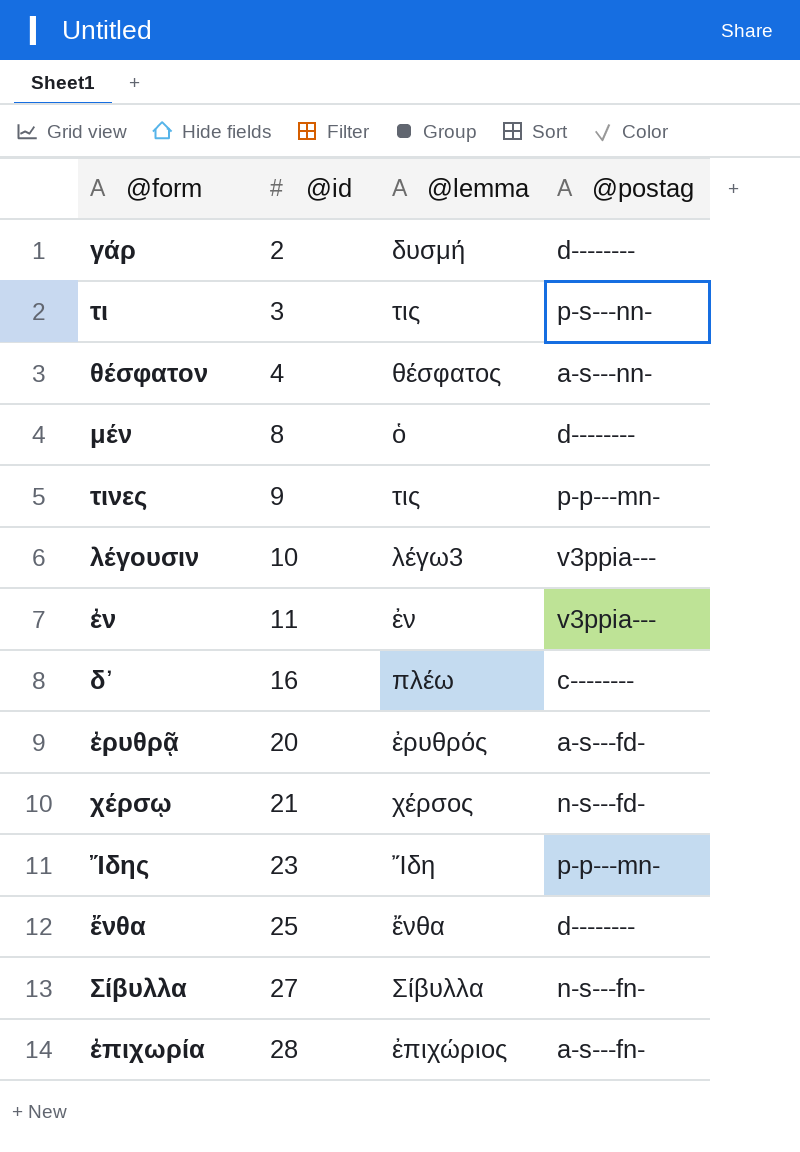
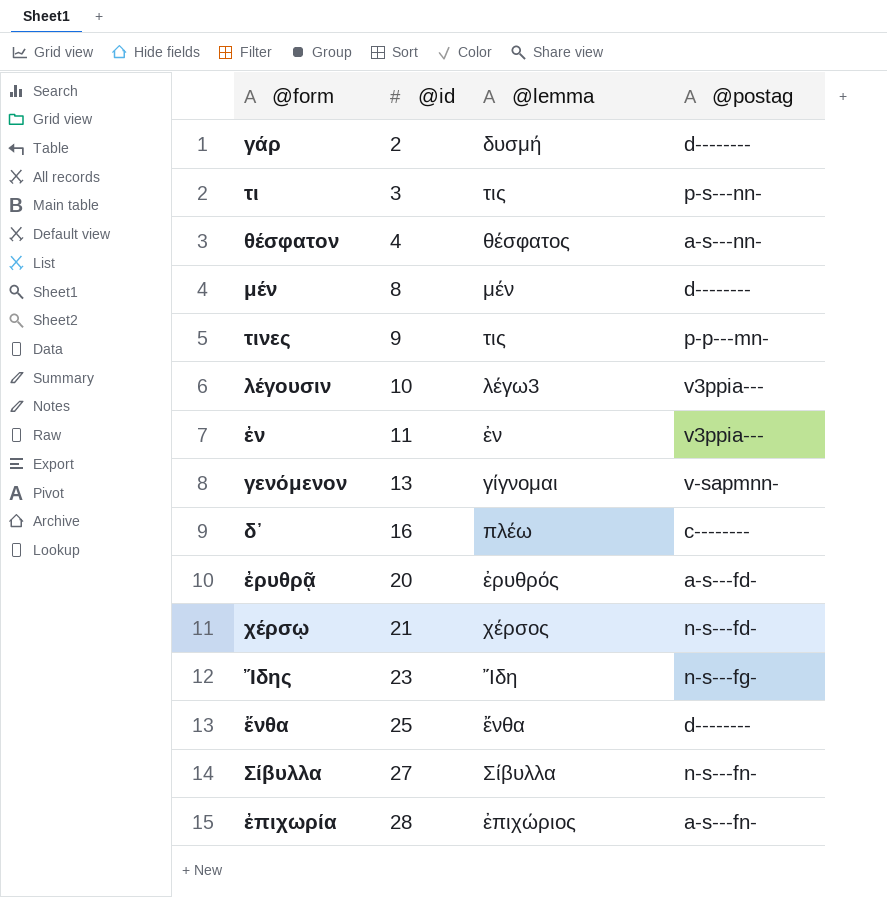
μέν | @lemma: ὁ -> μέν
row γενόμενον: none -> 13 | γίγνομαι | v-sapmnn-
Ἴδης | @postag: p-p---mn- -> n-s---fg-

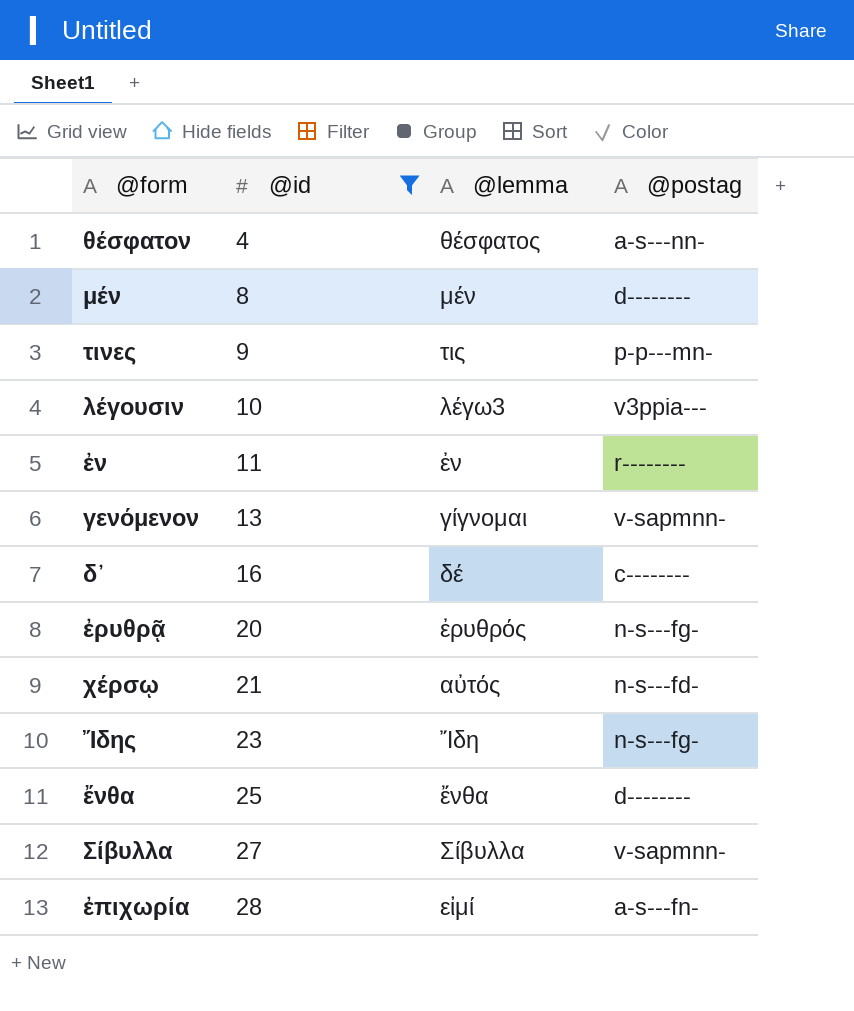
filter: none -> @id >= 4
ἐν | @postag: v3ppia--- -> r--------
δ᾽ | @lemma: πλέω -> δέ
ἐρυθρᾷ | @postag: a-s---fd- -> n-s---fg-
χέρσῳ | @lemma: χέρσος -> αὐτός
Σίβυλλα | @postag: n-s---fn- -> v-sapmnn-
ἐπιχωρία | @lemma: ἐπιχώριος -> εἰμί

